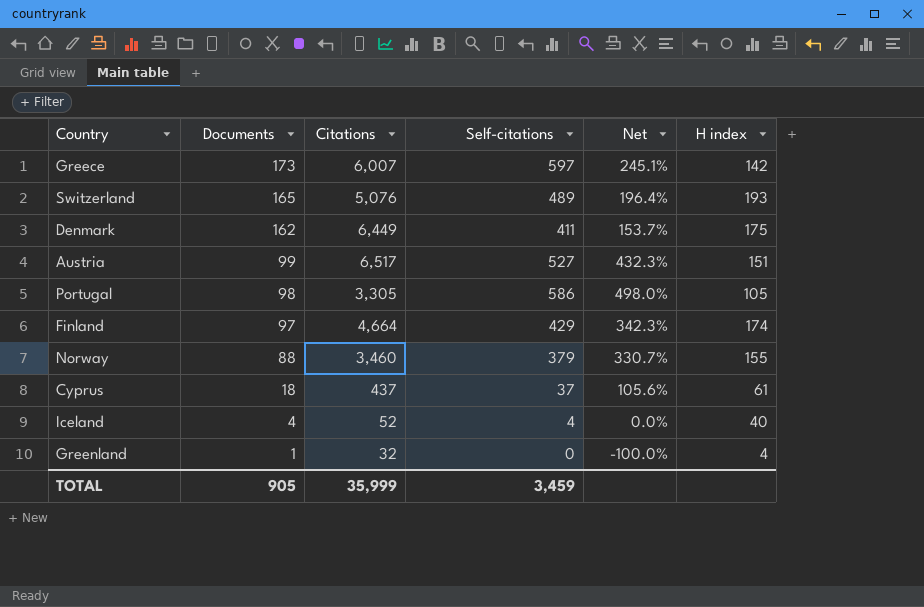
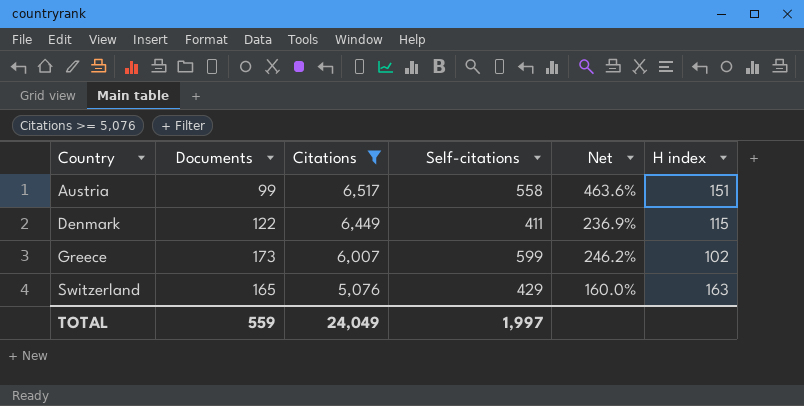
filter: none -> Citations >= 5,076
row order: Documents descending -> Country ascending
Austria | Self-citations: 527 -> 558
Austria | Net: 432.3% -> 463.6%
Denmark | Documents: 162 -> 122
Denmark | Net: 153.7% -> 236.9%
Denmark | H index: 175 -> 115
Greece | Self-citations: 597 -> 599
Greece | Net: 245.1% -> 246.2%
Greece | H index: 142 -> 102
Switzerland | Self-citations: 489 -> 429
Switzerland | Net: 196.4% -> 160.0%
Switzerland | H index: 193 -> 163
TOTAL | Documents: 905 -> 559
TOTAL | Citations: 35,999 -> 24,049
TOTAL | Self-citations: 3,459 -> 1,997

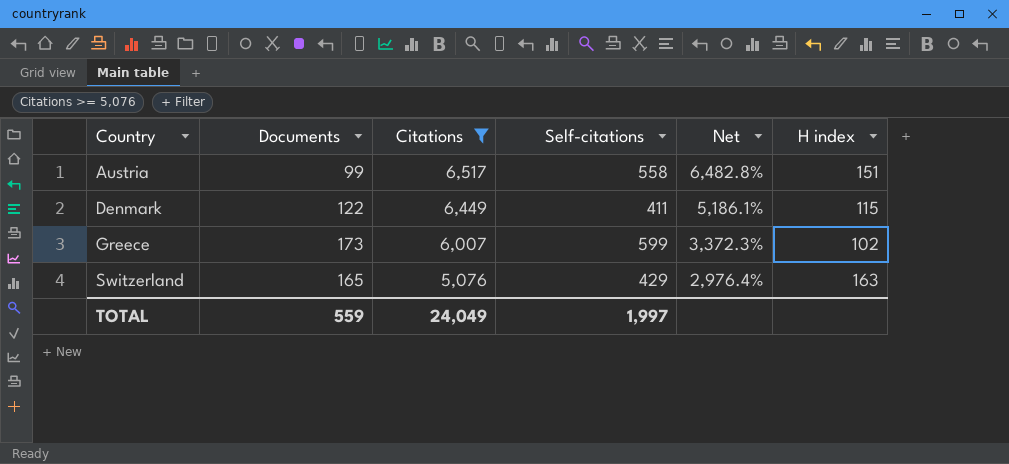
column Net | formula: ([Self-citations] - [Documents]) / [Documents] -> ([Citations] - [Documents]) / [Documents]

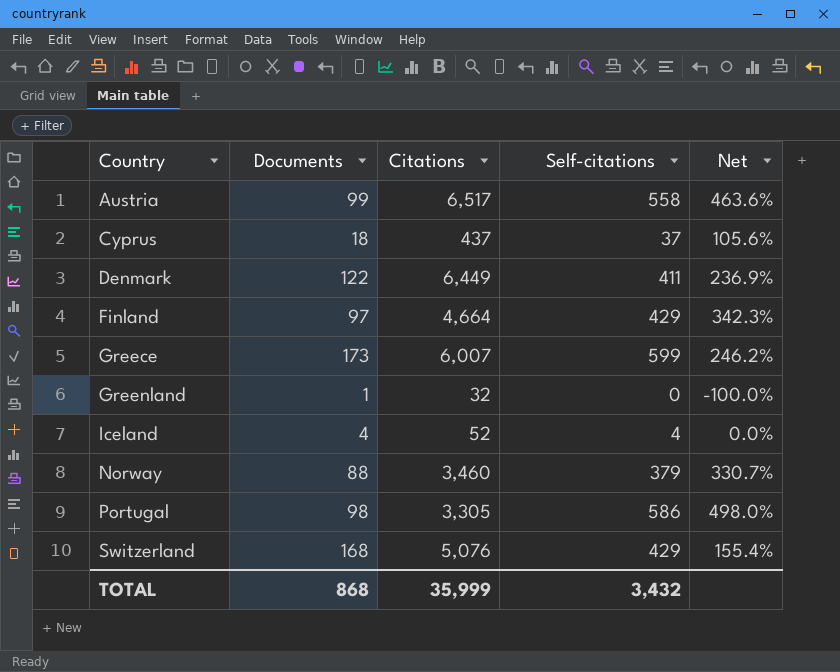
filter: Citations >= 5,076 -> none
column H index | position: 6 -> none
column Net | formula: ([Citations] - [Documents]) / [Documents] -> ([Self-citations] - [Documents]) / [Documents]
Switzerland | Documents: 165 -> 168
TOTAL | Documents: 559 -> 868
TOTAL | Citations: 24,049 -> 35,999
TOTAL | Self-citations: 1,997 -> 3,432

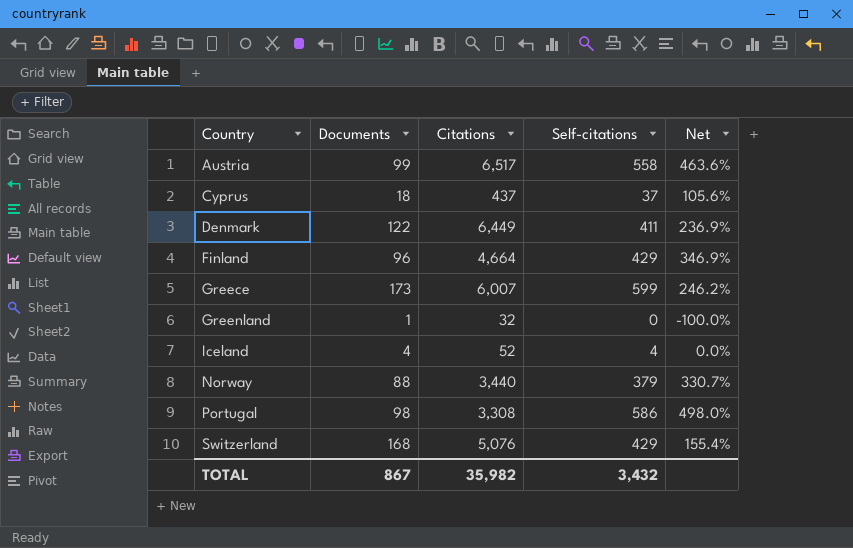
Finland | Documents: 97 -> 96
Finland | Net: 342.3% -> 346.9%
Norway | Citations: 3,460 -> 3,440
Portugal | Citations: 3,305 -> 3,308
TOTAL | Documents: 868 -> 867
TOTAL | Citations: 35,999 -> 35,982

